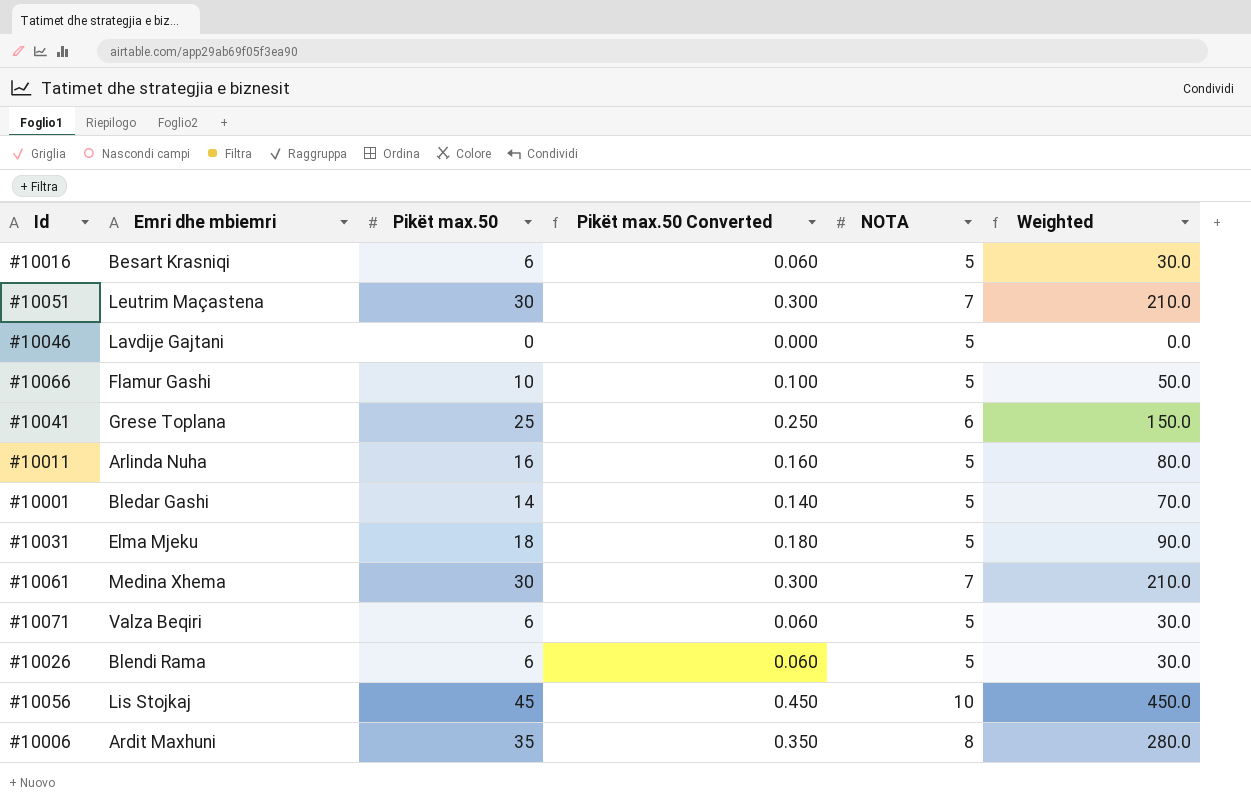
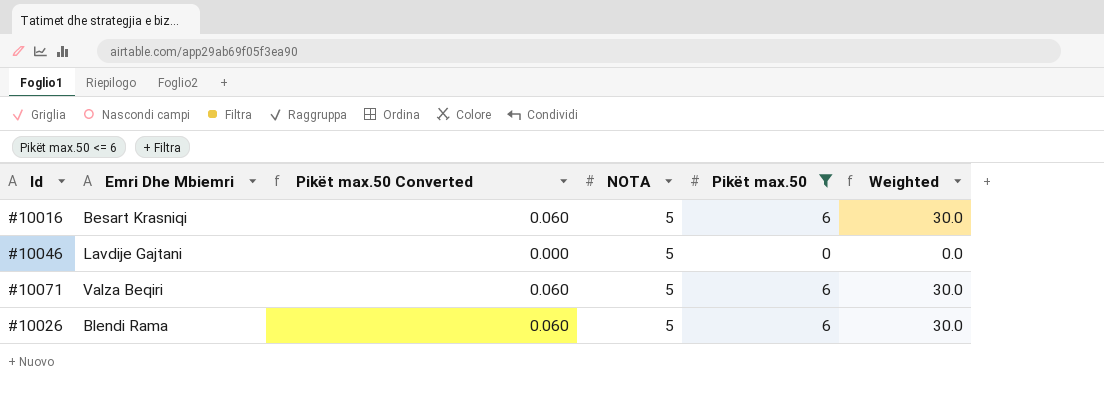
filter: none -> Pikët max.50 <= 6
column name: Emri dhe mbiemri -> Emri Dhe Mbiemri
column Pikët max.50 | position: 3 -> 5

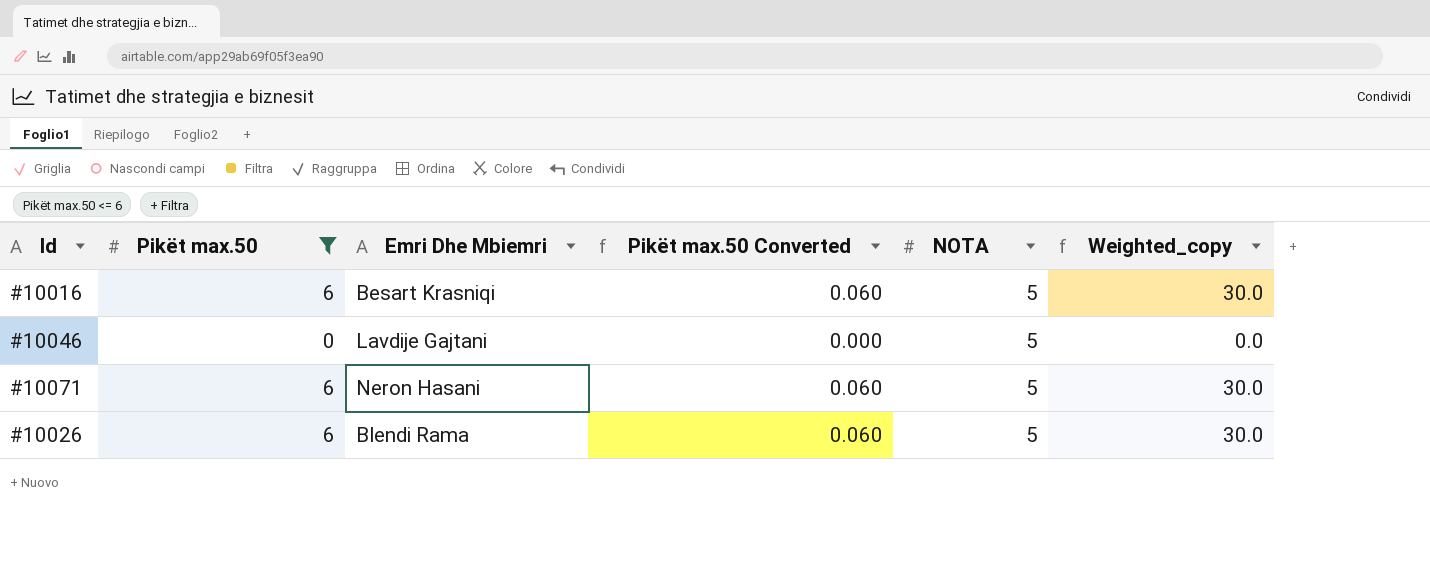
column Pikët max.50 | position: 5 -> 2
column name: Weighted -> Weighted_copy
#10071 | Emri Dhe Mbiemri: Valza Beqiri -> Neron Hasani

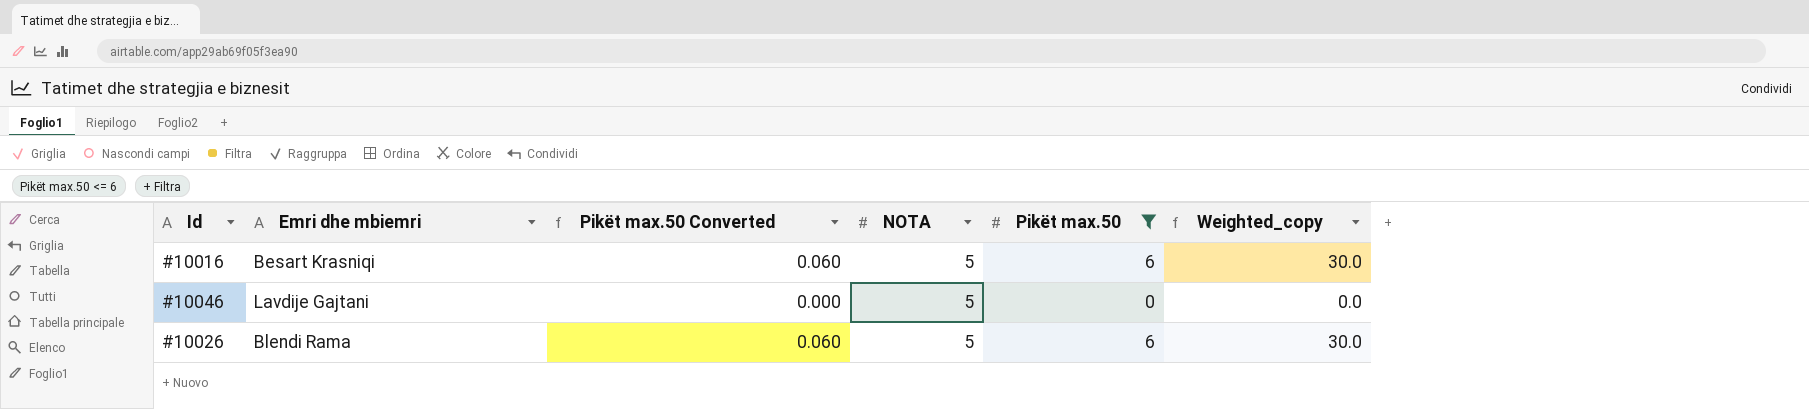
column name: Emri Dhe Mbiemri -> Emri dhe mbiemri
column Pikët max.50 | position: 2 -> 5
row #10071: 6 | Neron Hasani | 0.060 | 5 | 30.0 -> none

